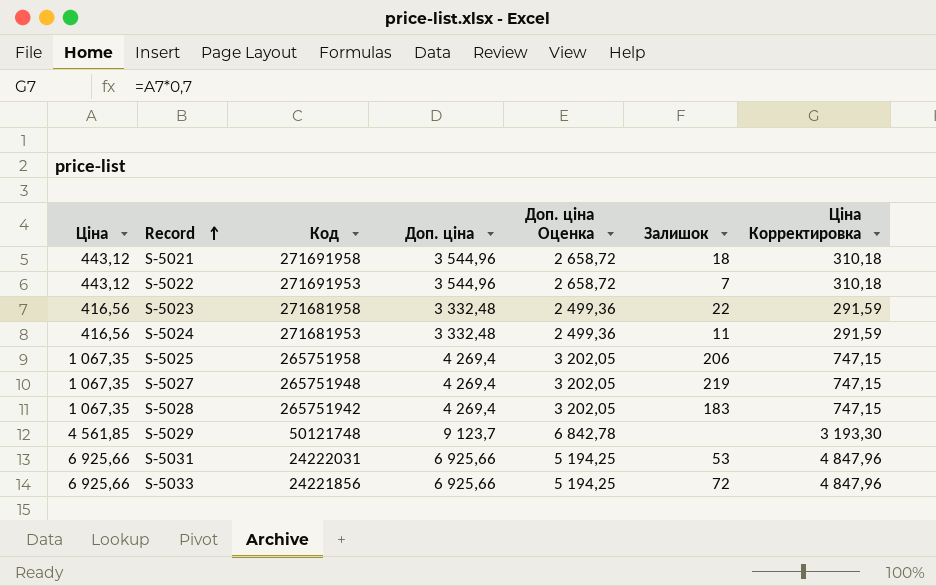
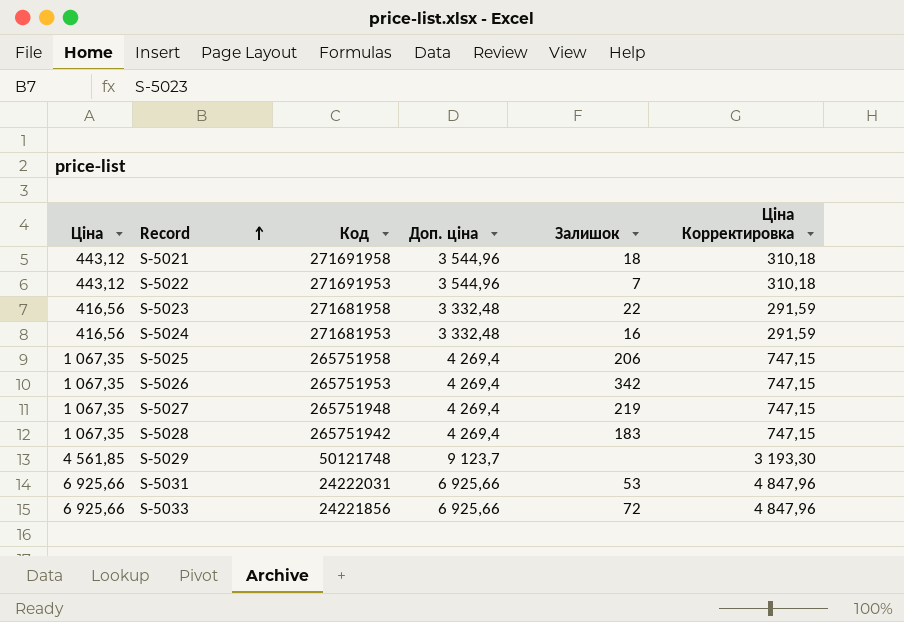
column Доп. ціна Оценка | formula: [Доп. ціна] * 0,75 -> none
S-5024 | Залишок: 11 -> 16
row S-5026: none -> 1 067,35 | 265751953 | 4 269,4 | 342 | 747,15

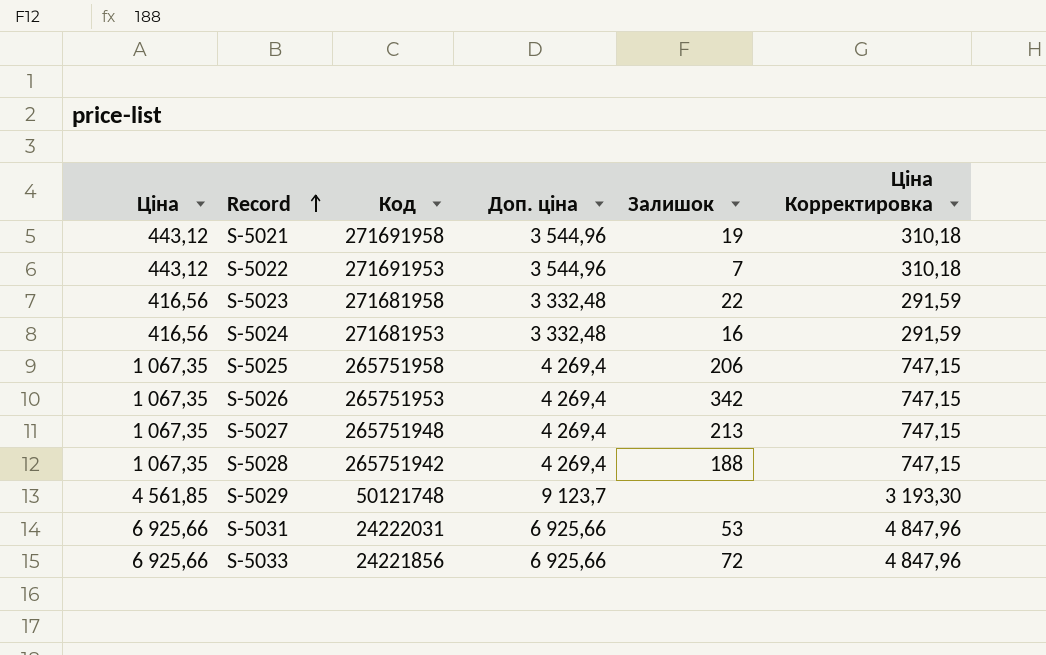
S-5021 | Залишок: 18 -> 19
S-5027 | Залишок: 219 -> 213
S-5028 | Залишок: 183 -> 188

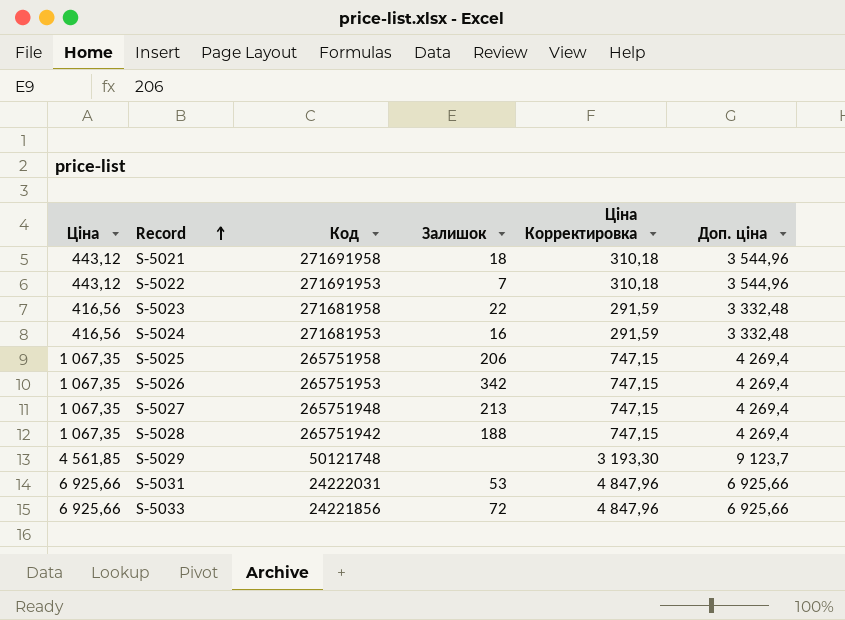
column Доп. ціна | position: 4 -> 6
S-5021 | Залишок: 19 -> 18

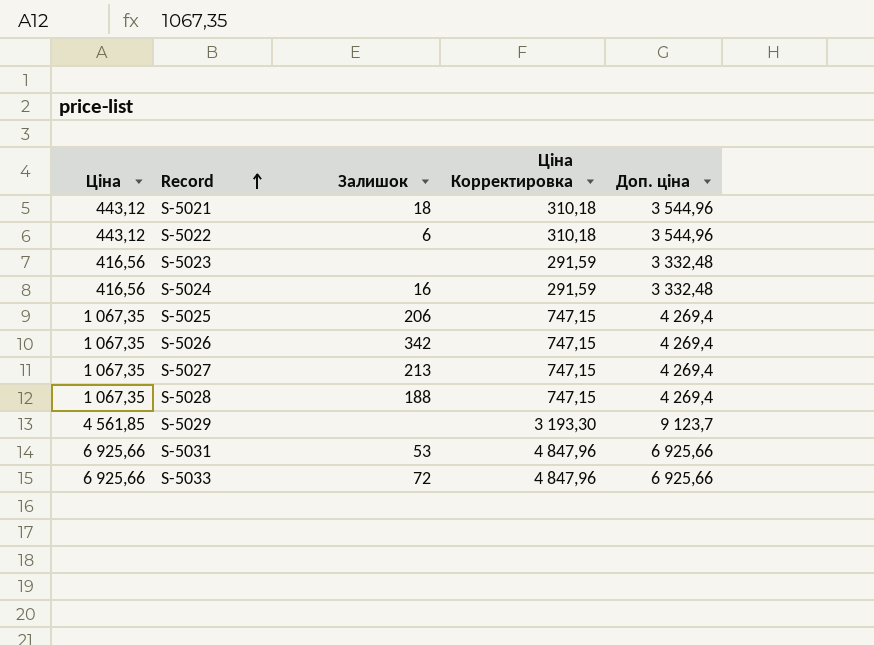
column Код | position: 3 -> none
S-5022 | Залишок: 7 -> 6
S-5023 | Залишок: 22 -> none

